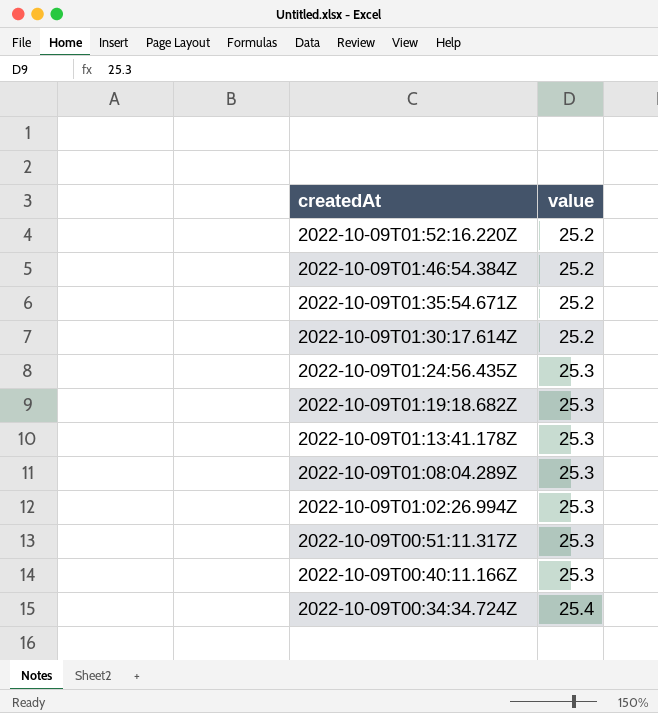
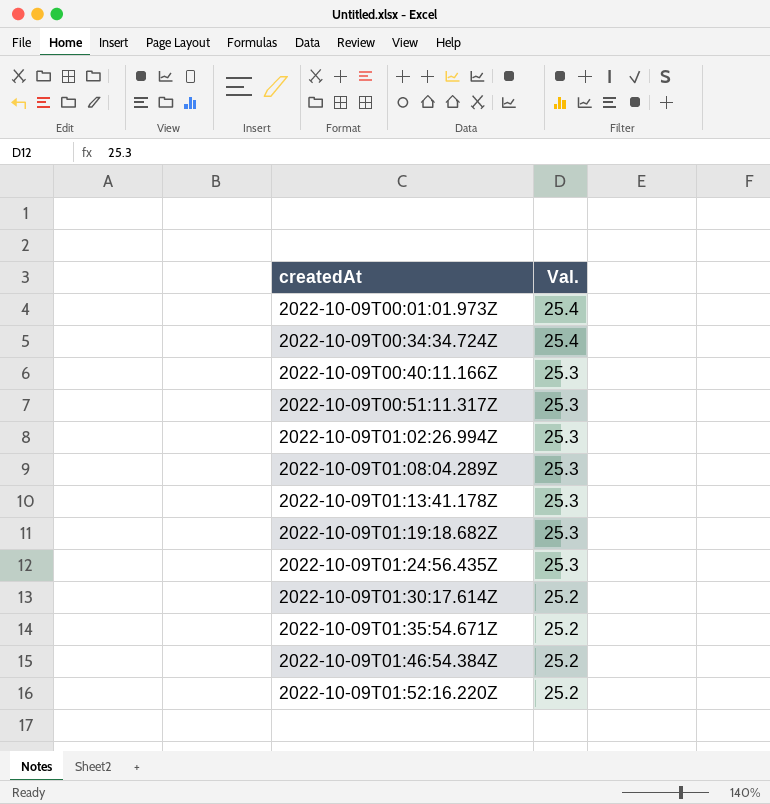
row order: createdAt descending -> createdAt ascending
column name: value -> Val.
row 2022-10-09T00:01:01.973Z: none -> 25.4

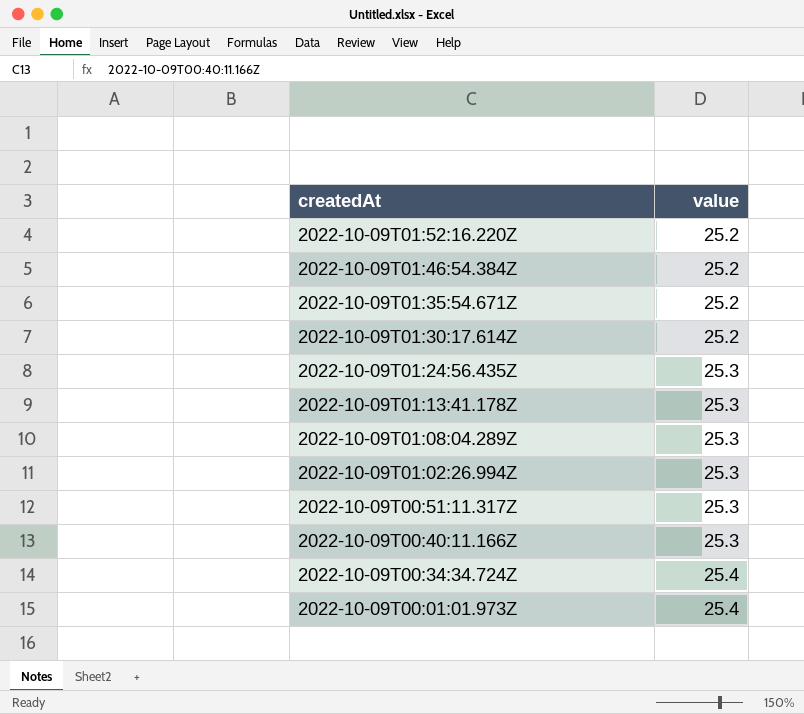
row order: createdAt ascending -> createdAt descending
column name: Val. -> value
row 2022-10-09T01:19:18.682Z: 25.3 -> none

